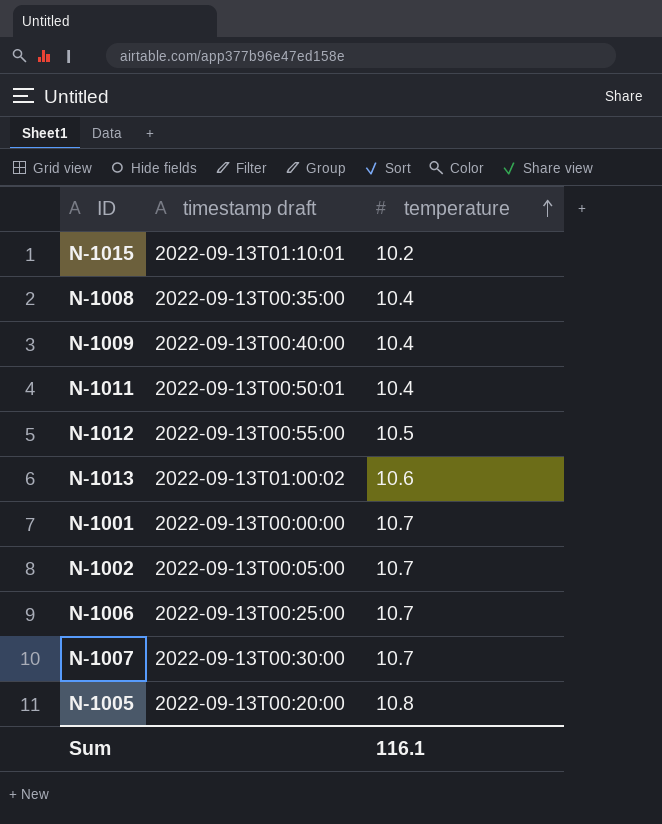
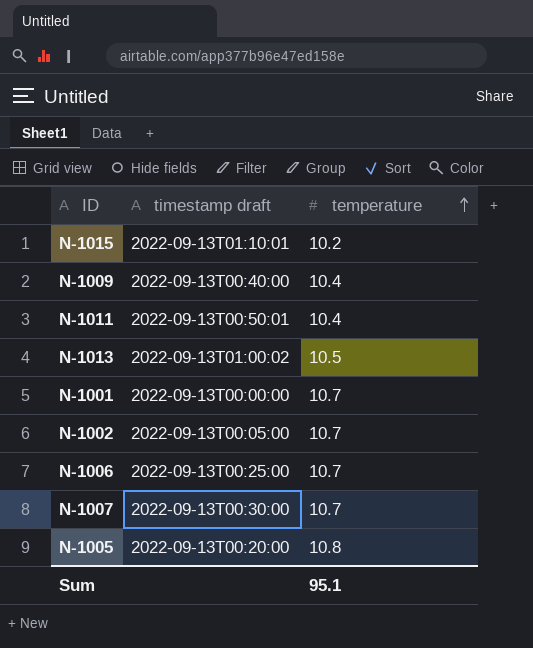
row N-1008: 2022-09-13T00:35:00 | 10.4 -> none
row N-1012: 2022-09-13T00:55:00 | 10.5 -> none
N-1013 | temperature: 10.6 -> 10.5
Sum | temperature: 116.1 -> 95.1

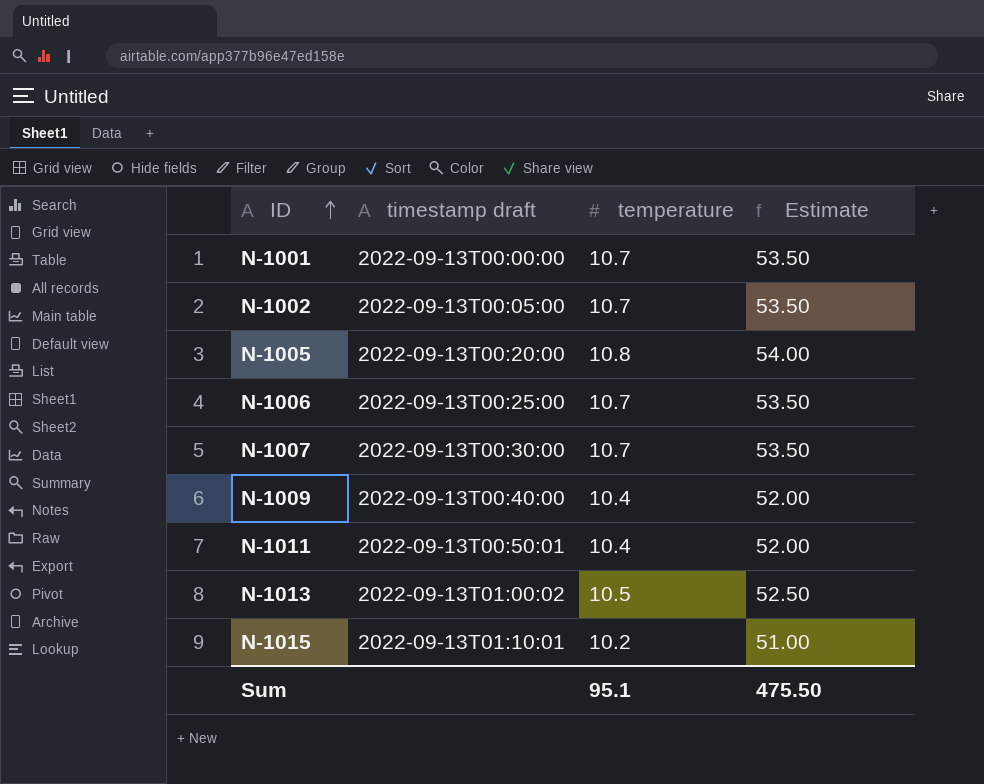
row order: temperature ascending -> ID ascending
column Estimate | formula: none -> [temperature] * 5

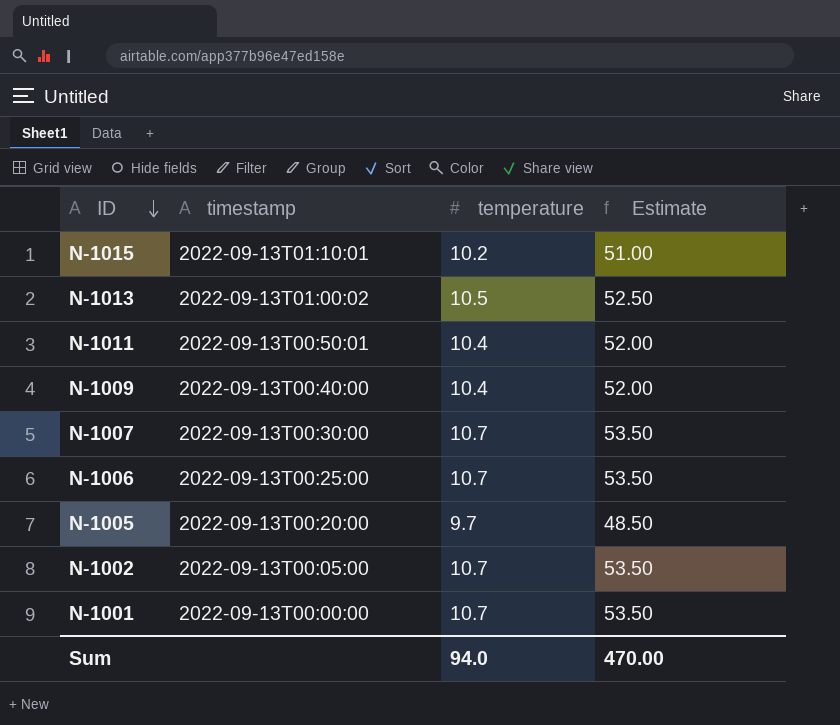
row order: ID ascending -> ID descending
column name: timestamp draft -> timestamp
N-1005 | temperature: 10.8 -> 9.7
N-1005 | Estimate: 54.00 -> 48.50
Sum | temperature: 95.1 -> 94.0
Sum | Estimate: 475.50 -> 470.00

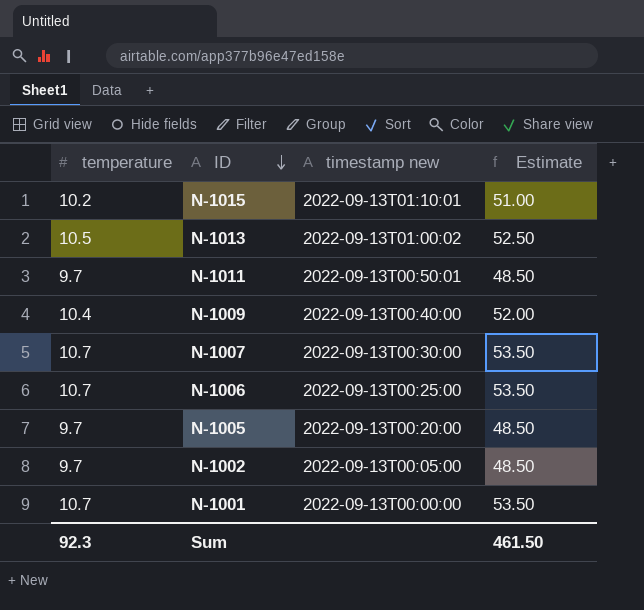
column temperature | position: 3 -> 1
column name: timestamp -> timestamp new
N-1011 | temperature: 10.4 -> 9.7
N-1011 | Estimate: 52.00 -> 48.50
N-1002 | temperature: 10.7 -> 9.7
N-1002 | Estimate: 53.50 -> 48.50
Sum | temperature: 94.0 -> 92.3
Sum | Estimate: 470.00 -> 461.50

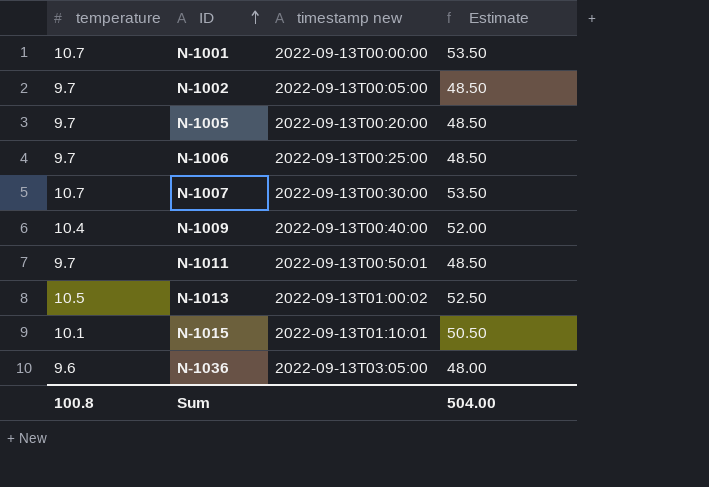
row order: ID descending -> ID ascending
N-1006 | temperature: 10.7 -> 9.7
N-1006 | Estimate: 53.50 -> 48.50
N-1015 | temperature: 10.2 -> 10.1
N-1015 | Estimate: 51.00 -> 50.50
row N-1036: none -> 9.6 | 2022-09-13T03:05:00 | 48.00
Sum | temperature: 92.3 -> 100.8
Sum | Estimate: 461.50 -> 504.00

